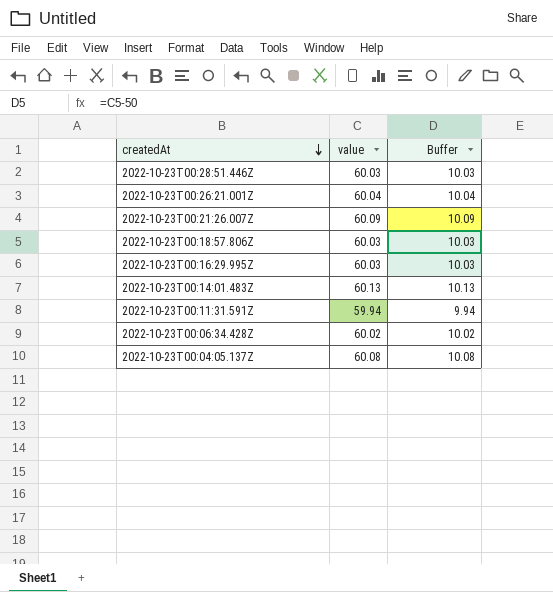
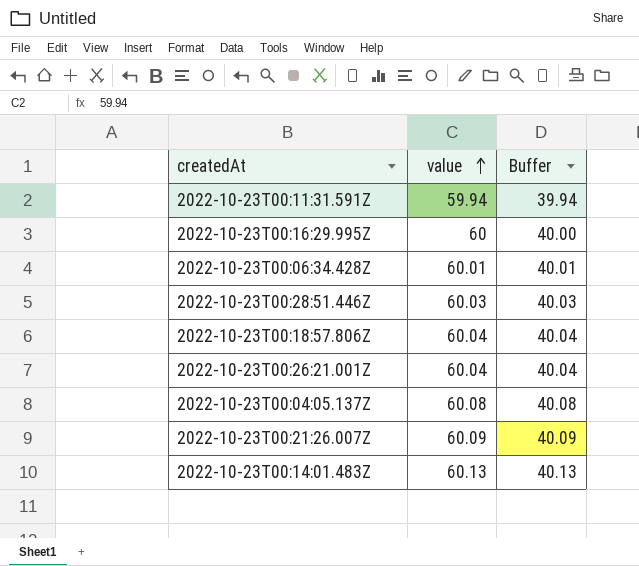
row order: createdAt descending -> value ascending
column Buffer | formula: [value] - 50 -> [value] - 20
2022-10-23T00:16:29.995Z | value: 60.03 -> 60
2022-10-23T00:06:34.428Z | value: 60.02 -> 60.01
2022-10-23T00:18:57.806Z | value: 60.03 -> 60.04

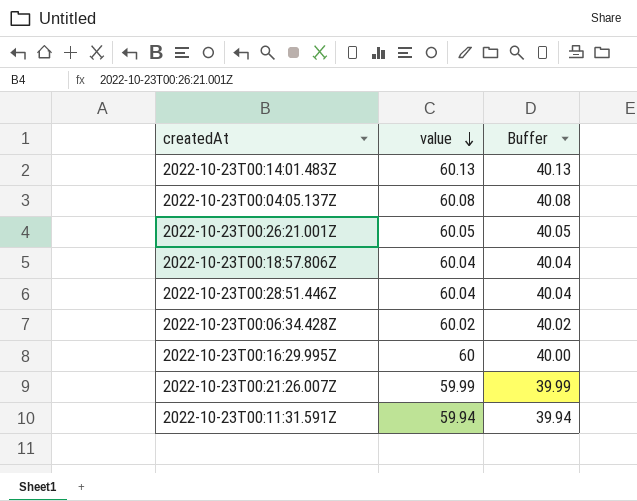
row order: value ascending -> value descending
2022-10-23T00:26:21.001Z | value: 60.04 -> 60.05
2022-10-23T00:26:21.001Z | Buffer: 40.04 -> 40.05
2022-10-23T00:28:51.446Z | value: 60.03 -> 60.04
2022-10-23T00:28:51.446Z | Buffer: 40.03 -> 40.04
2022-10-23T00:06:34.428Z | value: 60.01 -> 60.02
2022-10-23T00:06:34.428Z | Buffer: 40.01 -> 40.02
2022-10-23T00:21:26.007Z | value: 60.09 -> 59.99
2022-10-23T00:21:26.007Z | Buffer: 40.09 -> 39.99

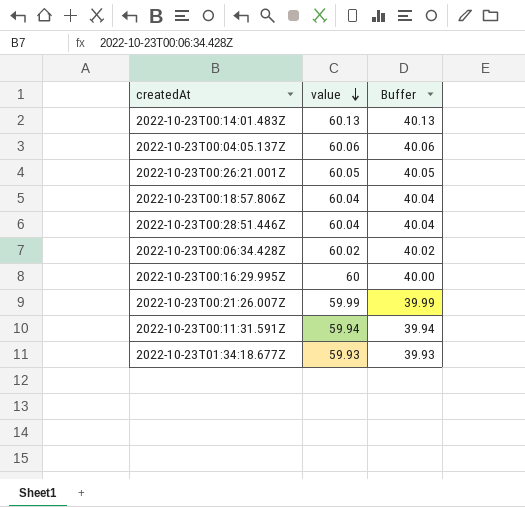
2022-10-23T00:04:05.137Z | value: 60.08 -> 60.06
2022-10-23T00:04:05.137Z | Buffer: 40.08 -> 40.06
row 2022-10-23T01:34:18.677Z: none -> 59.93 | 39.93

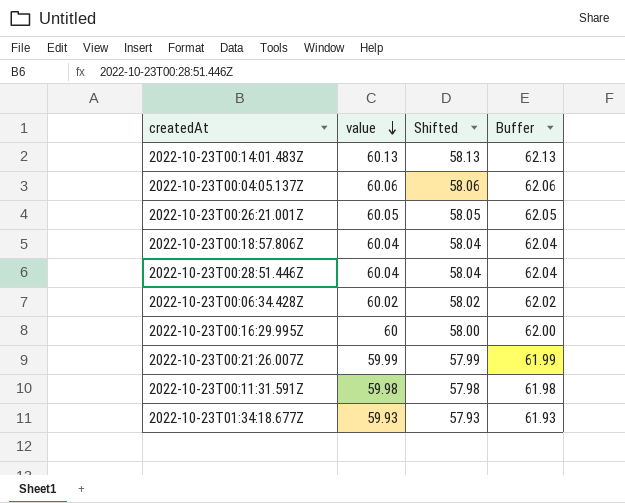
column Shifted | formula: none -> [value] - 2
column Buffer | formula: [value] - 20 -> [value] + 2
2022-10-23T00:11:31.591Z | value: 59.94 -> 59.98

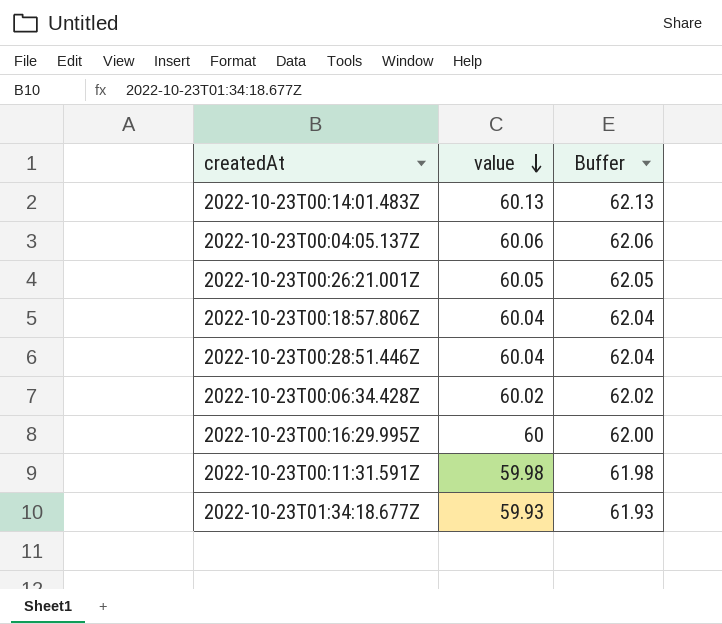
column Shifted | formula: [value] - 2 -> none
row 2022-10-23T00:21:26.007Z: 59.99 | 57.99 | 61.99 -> none

